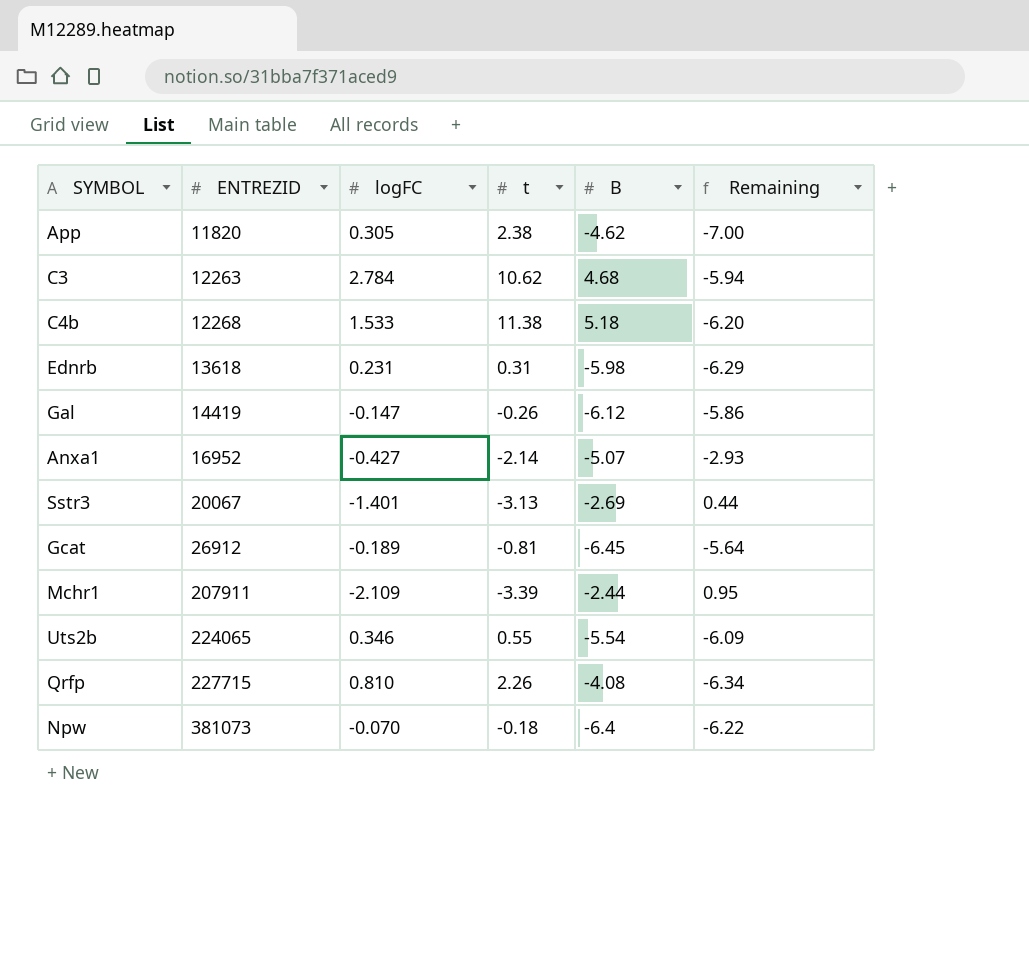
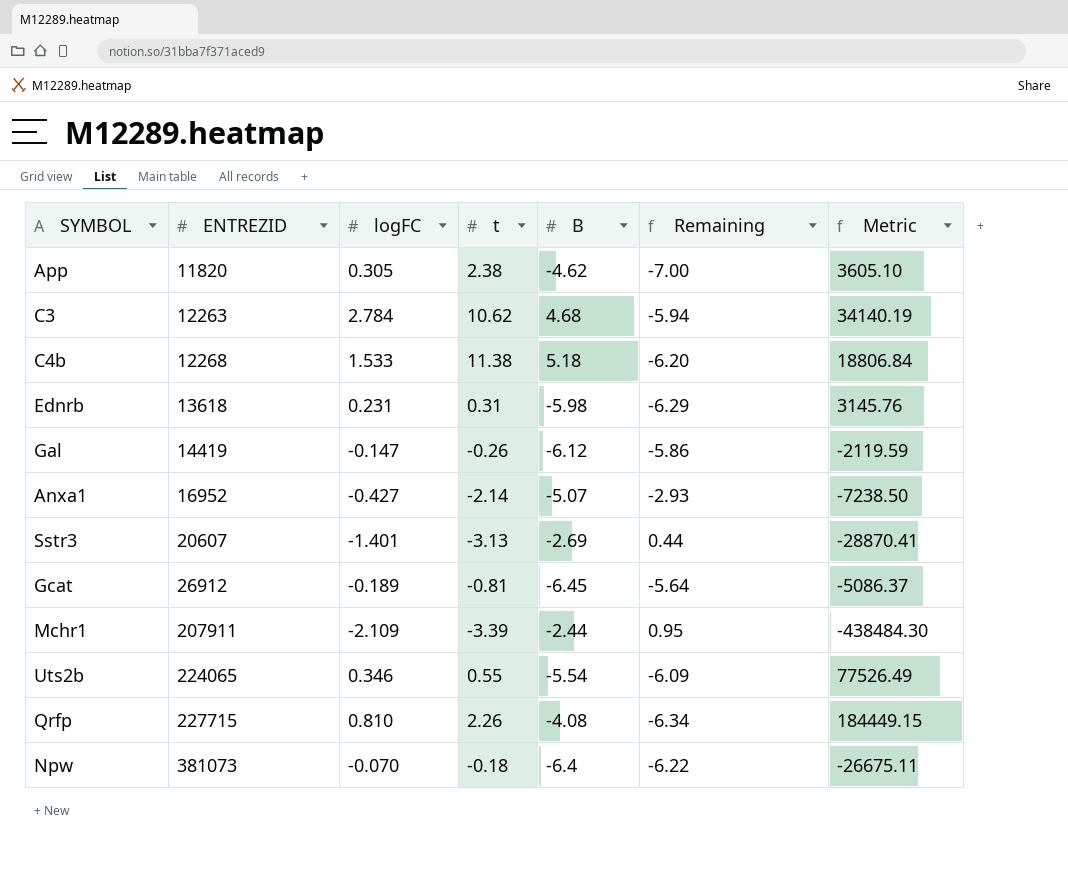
column Metric | formula: none -> [ENTREZID] * [logFC]
Sstr3 | ENTREZID: 20067 -> 20607

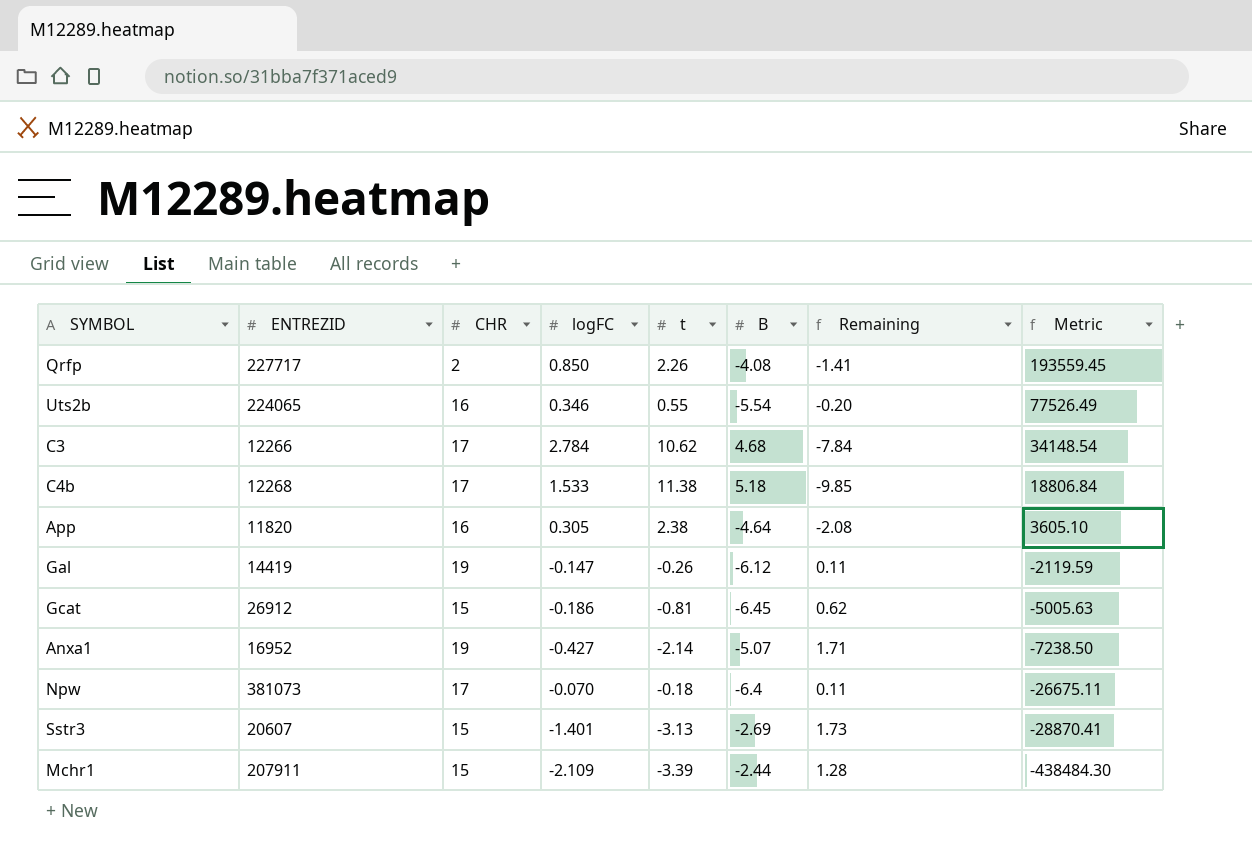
row order: ENTREZID ascending -> Metric descending
column CHR | position: none -> 3
column Remaining | formula: [B] - [t] -> [logFC] - [t]
row Ednrb: 13618 | 0.231 | 0.31 | -5.98 | -6.29 | 3145.76 -> none
Qrfp | ENTREZID: 227715 -> 227717
Qrfp | logFC: 0.810 -> 0.850
Qrfp | Metric: 184449.15 -> 193559.45
C3 | ENTREZID: 12263 -> 12266
C3 | Metric: 34140.19 -> 34148.54
App | B: -4.62 -> -4.64
Gcat | logFC: -0.189 -> -0.186
Gcat | Metric: -5086.37 -> -5005.63

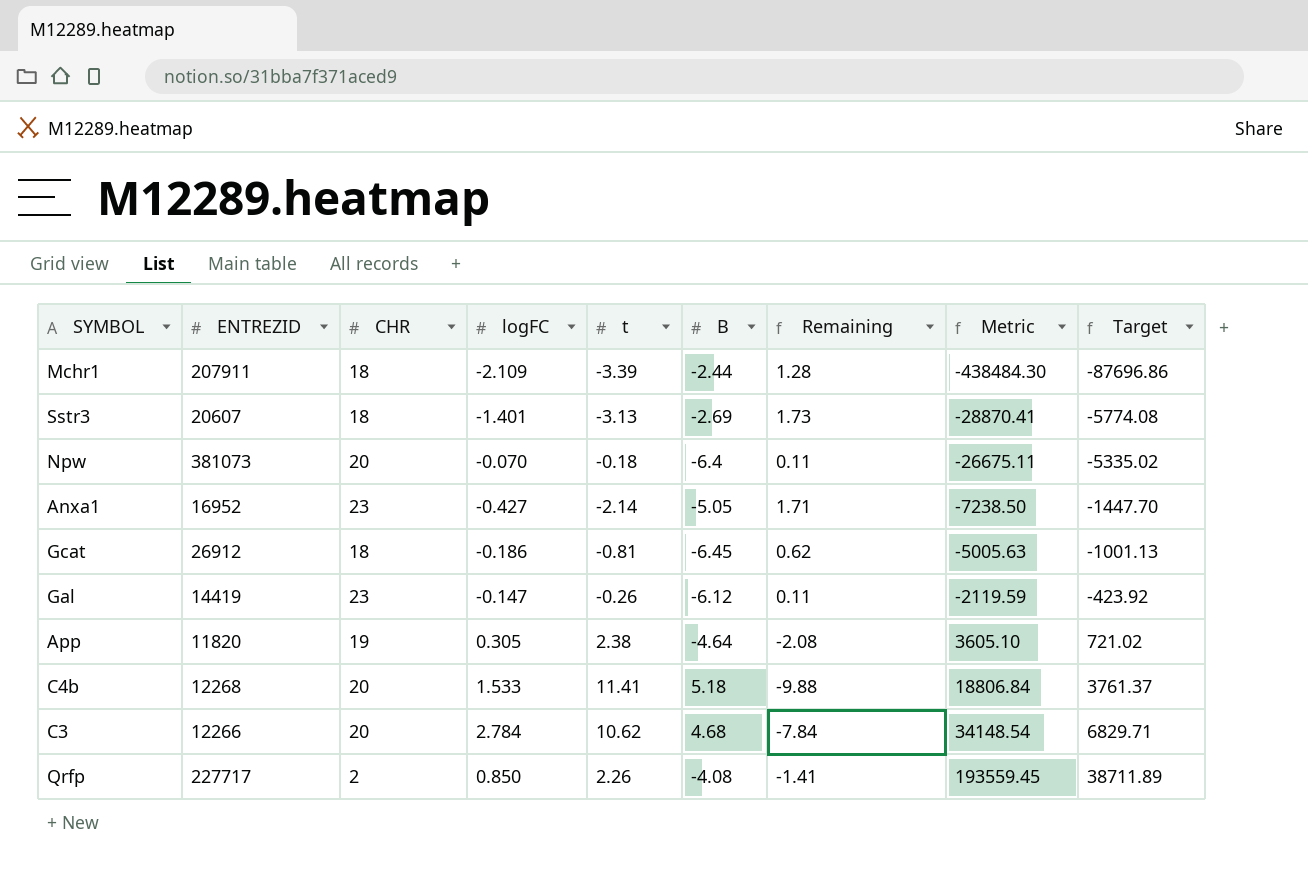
row order: Metric descending -> Metric ascending
column Target | formula: none -> [Metric] * 0.2
row Uts2b: 224065 | 16 | 0.346 | 0.55 | -5.54 | -0.20 | 77526.49 -> none
Mchr1 | CHR: 15 -> 18
Sstr3 | CHR: 15 -> 18
Npw | CHR: 17 -> 20
Anxa1 | CHR: 19 -> 23
Anxa1 | B: -5.07 -> -5.05
Gcat | CHR: 15 -> 18
Gal | CHR: 19 -> 23
App | CHR: 16 -> 19
C4b | CHR: 17 -> 20
C4b | t: 11.38 -> 11.41
C4b | Remaining: -9.85 -> -9.88
C3 | CHR: 17 -> 20

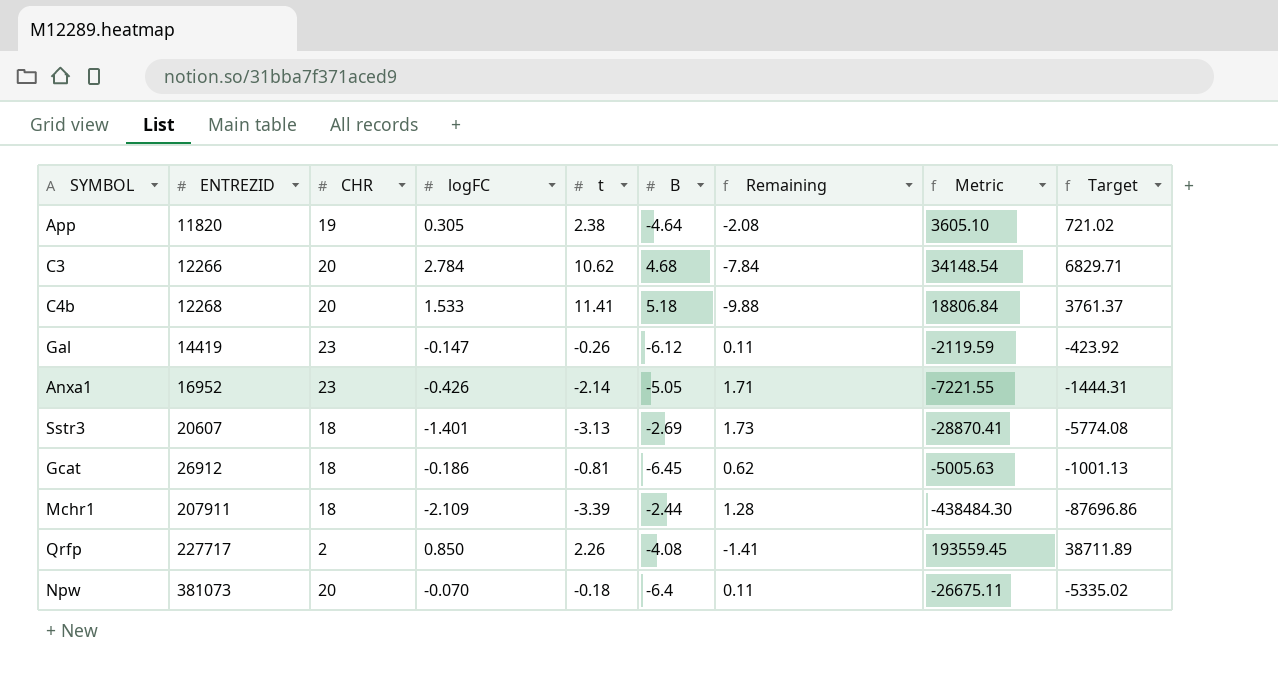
row order: Metric ascending -> ENTREZID ascending
Anxa1 | logFC: -0.427 -> -0.426
Anxa1 | Metric: -7238.50 -> -7221.55
Anxa1 | Target: -1447.70 -> -1444.31

